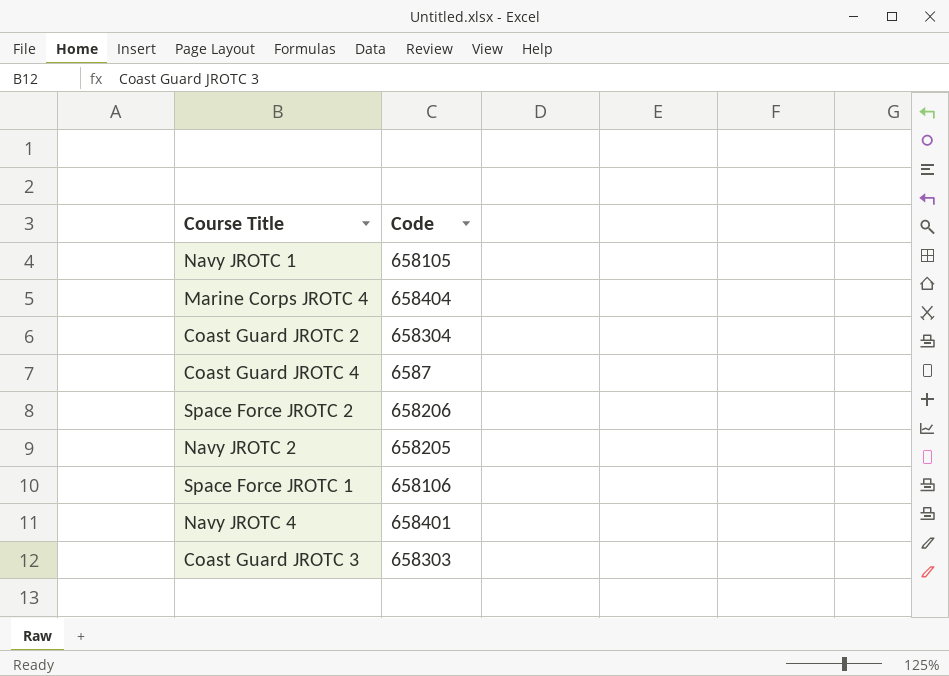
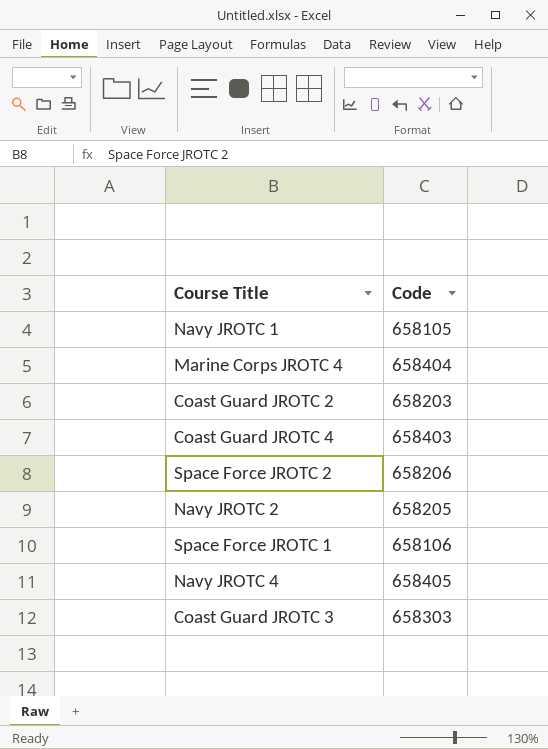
Coast Guard JROTC 2 | Code: 658304 -> 658203
Coast Guard JROTC 4 | Code: 6587 -> 658403
Navy JROTC 4 | Code: 658401 -> 658405

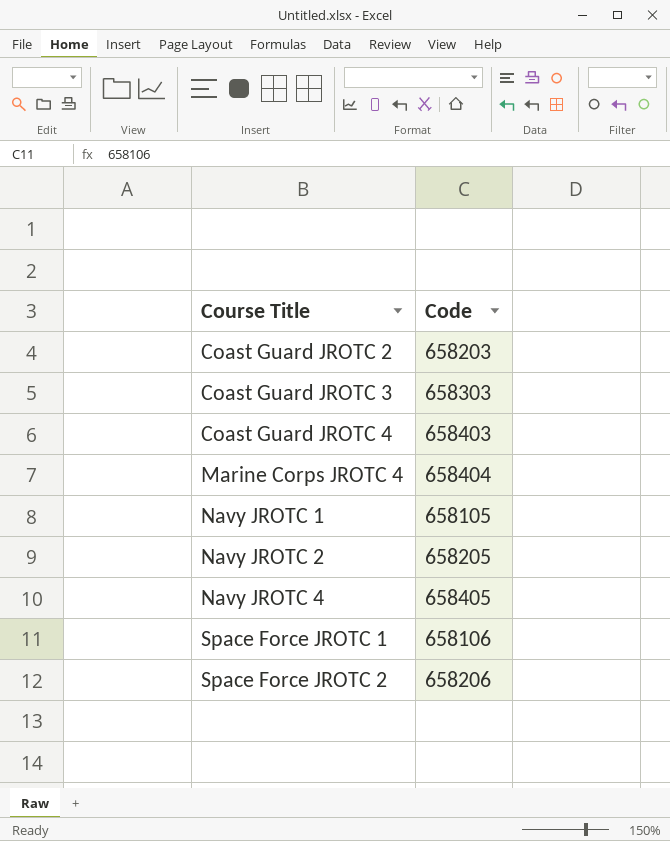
row order: none -> Course Title ascending

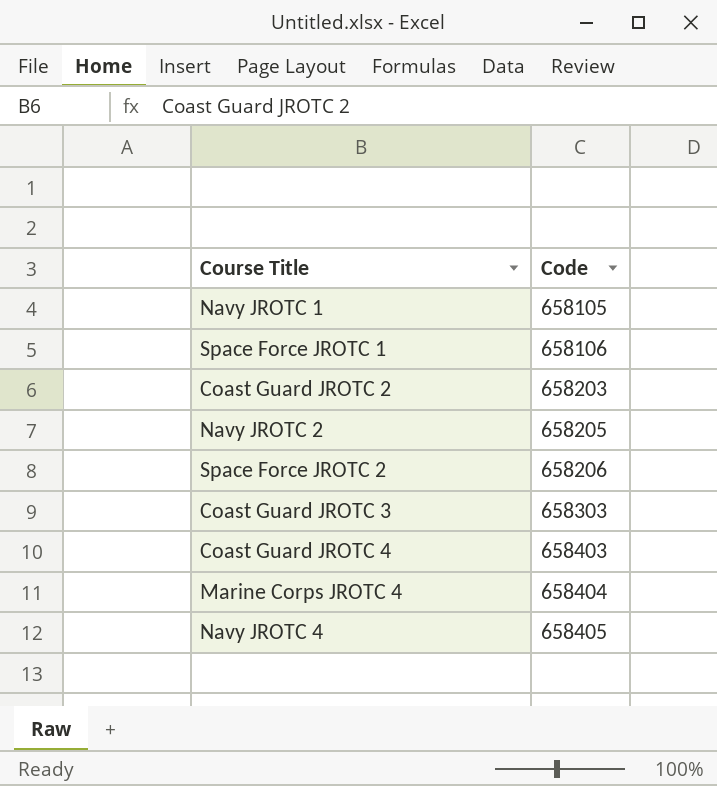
row order: Course Title ascending -> Code ascending

